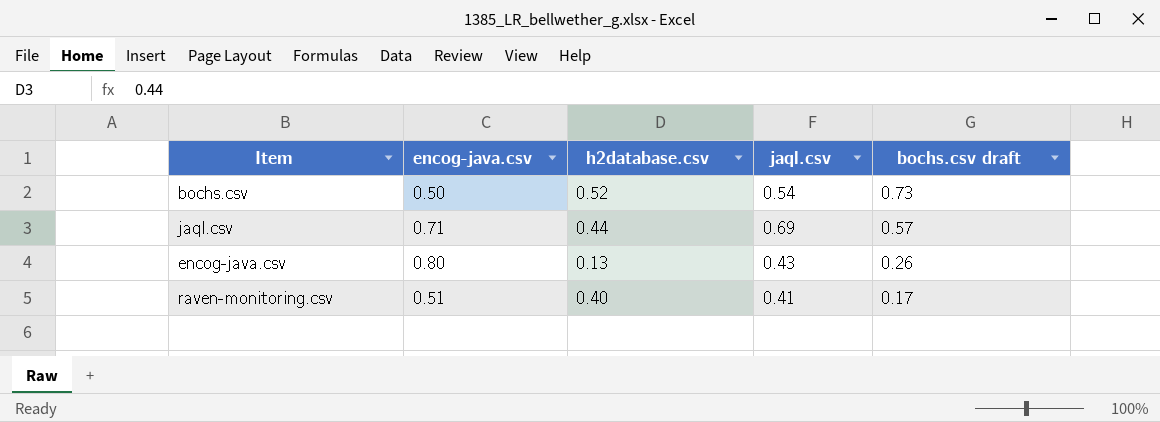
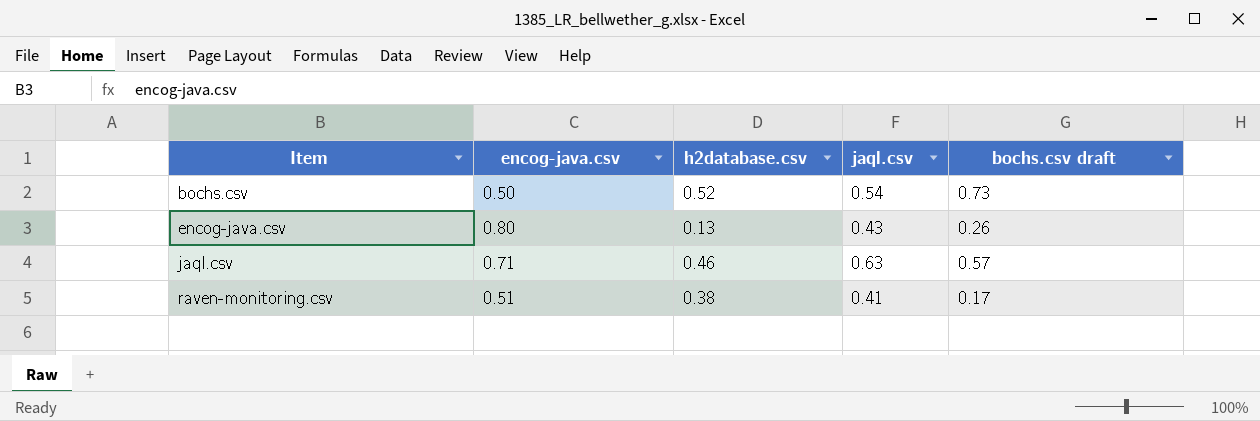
row order: bochs.csv draft descending -> Item ascending
jaql.csv | h2database.csv: 0.44 -> 0.46
jaql.csv | jaql.csv: 0.69 -> 0.63
raven-monitoring.csv | h2database.csv: 0.40 -> 0.38

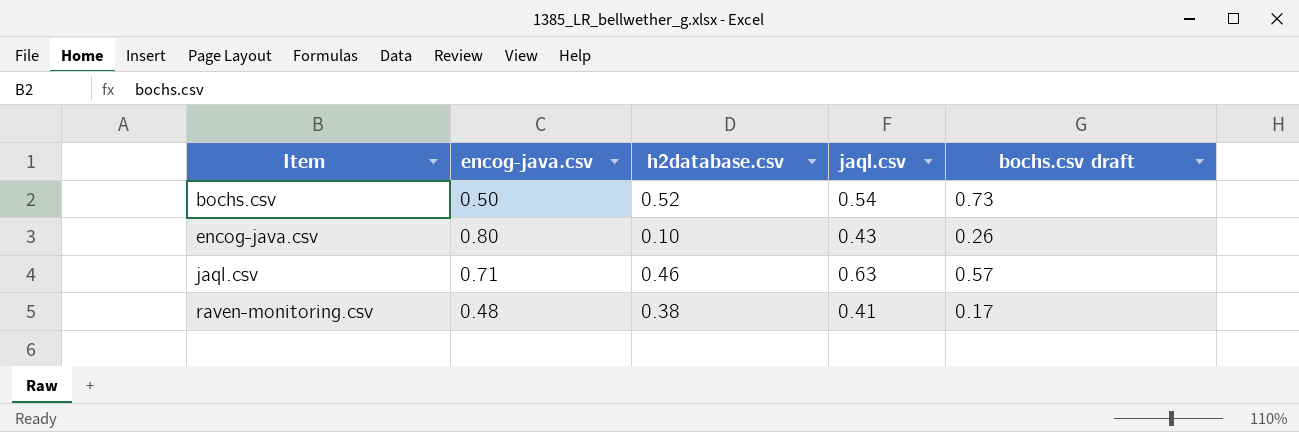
encog-java.csv | h2database.csv: 0.13 -> 0.10
raven-monitoring.csv | encog-java.csv: 0.51 -> 0.48

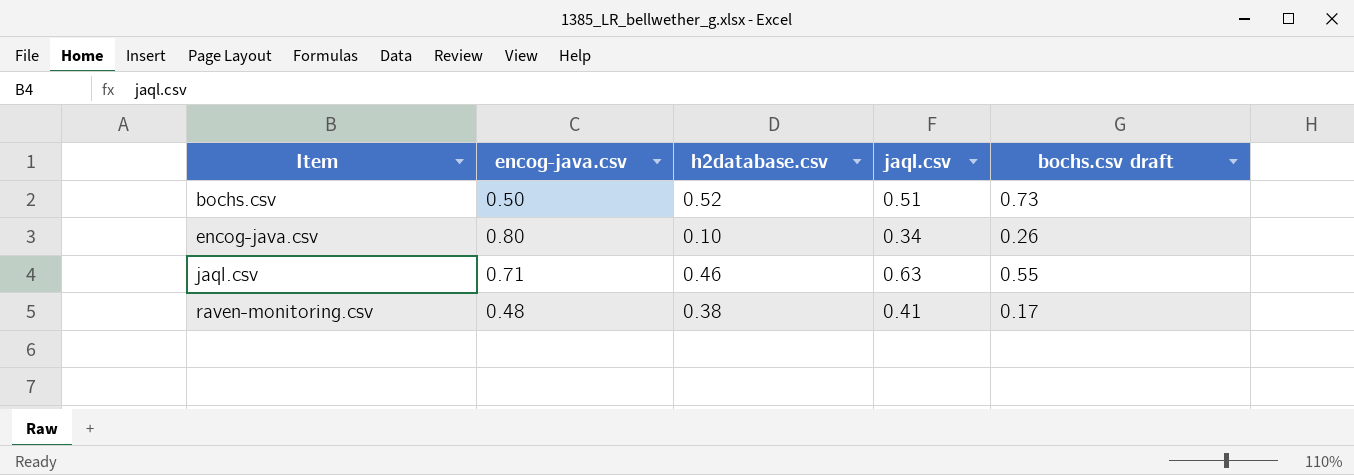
bochs.csv | jaql.csv: 0.54 -> 0.51
encog-java.csv | jaql.csv: 0.43 -> 0.34
jaql.csv | bochs.csv draft: 0.57 -> 0.55

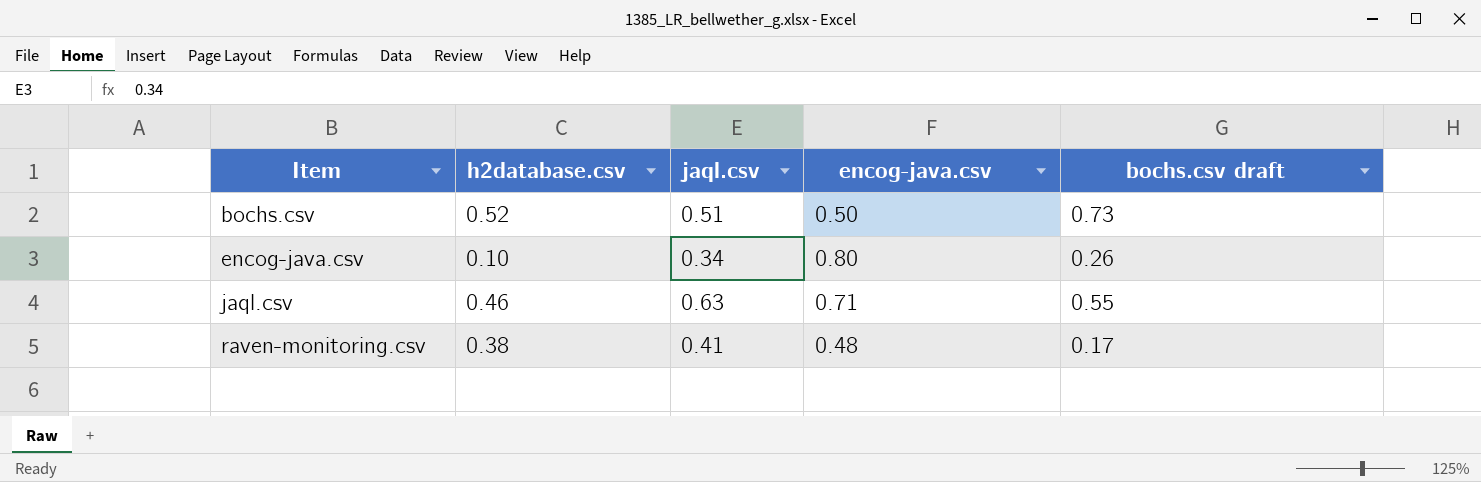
column encog-java.csv | position: 2 -> 4

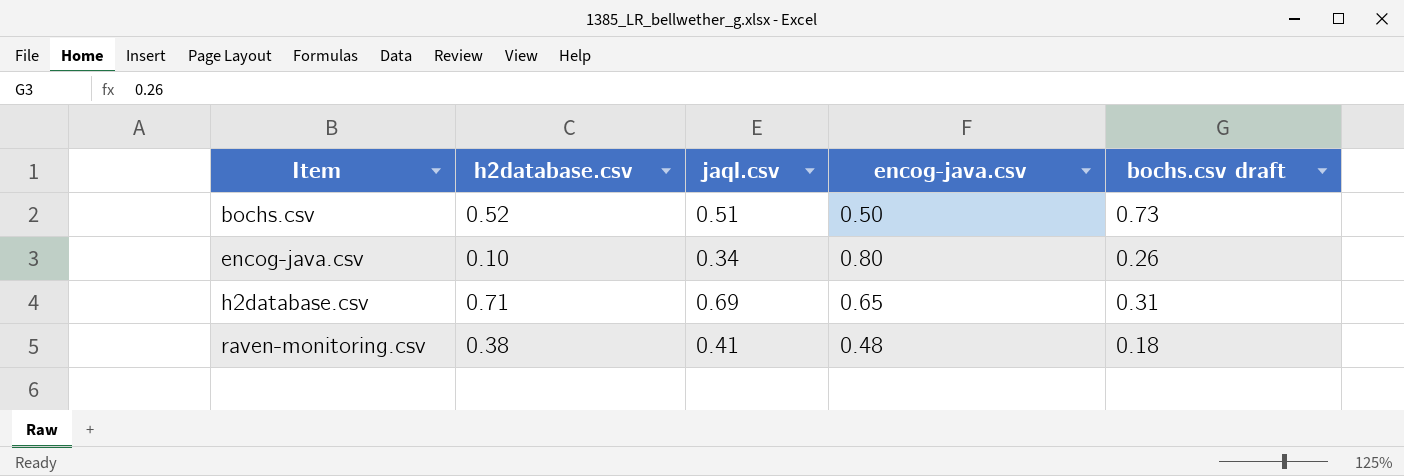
row jaql.csv: 0.46 | 0.63 | 0.71 | 0.55 -> none
row h2database.csv: none -> 0.71 | 0.69 | 0.65 | 0.31
raven-monitoring.csv | bochs.csv draft: 0.17 -> 0.18

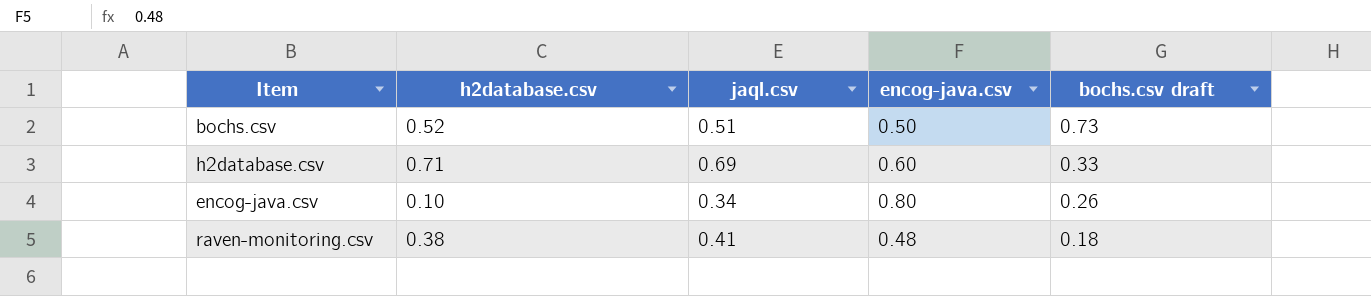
row order: Item ascending -> bochs.csv draft descending
h2database.csv | encog-java.csv: 0.65 -> 0.60
h2database.csv | bochs.csv draft: 0.31 -> 0.33

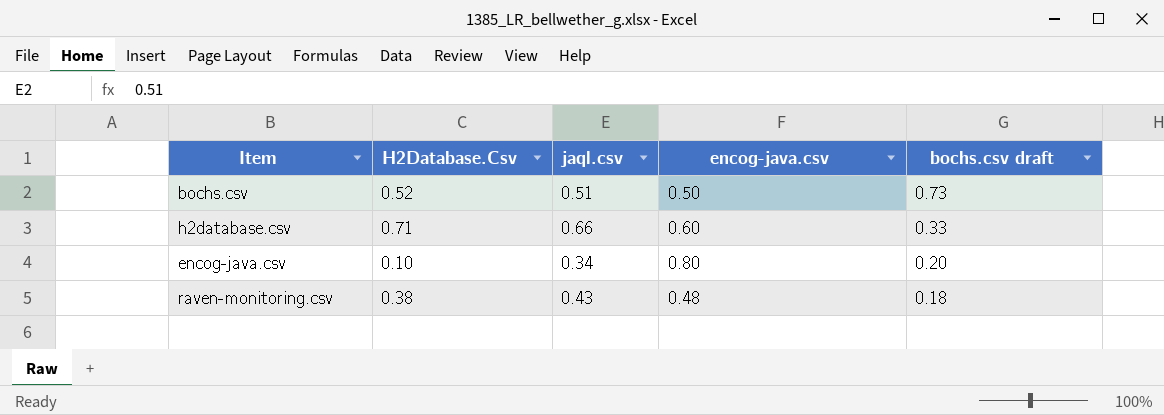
column name: h2database.csv -> H2Database.Csv
h2database.csv | jaql.csv: 0.69 -> 0.66
encog-java.csv | bochs.csv draft: 0.26 -> 0.20
raven-monitoring.csv | jaql.csv: 0.41 -> 0.43

